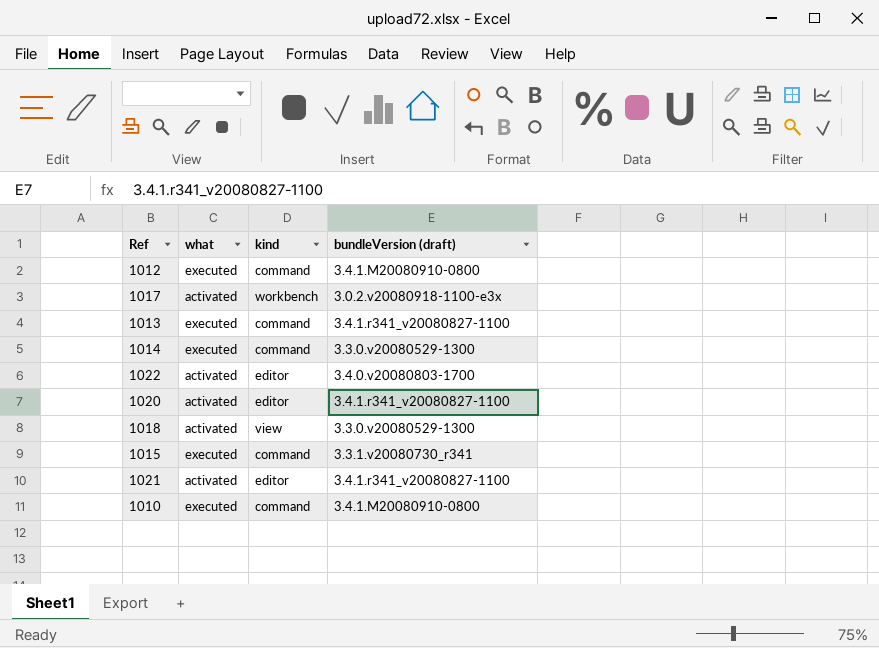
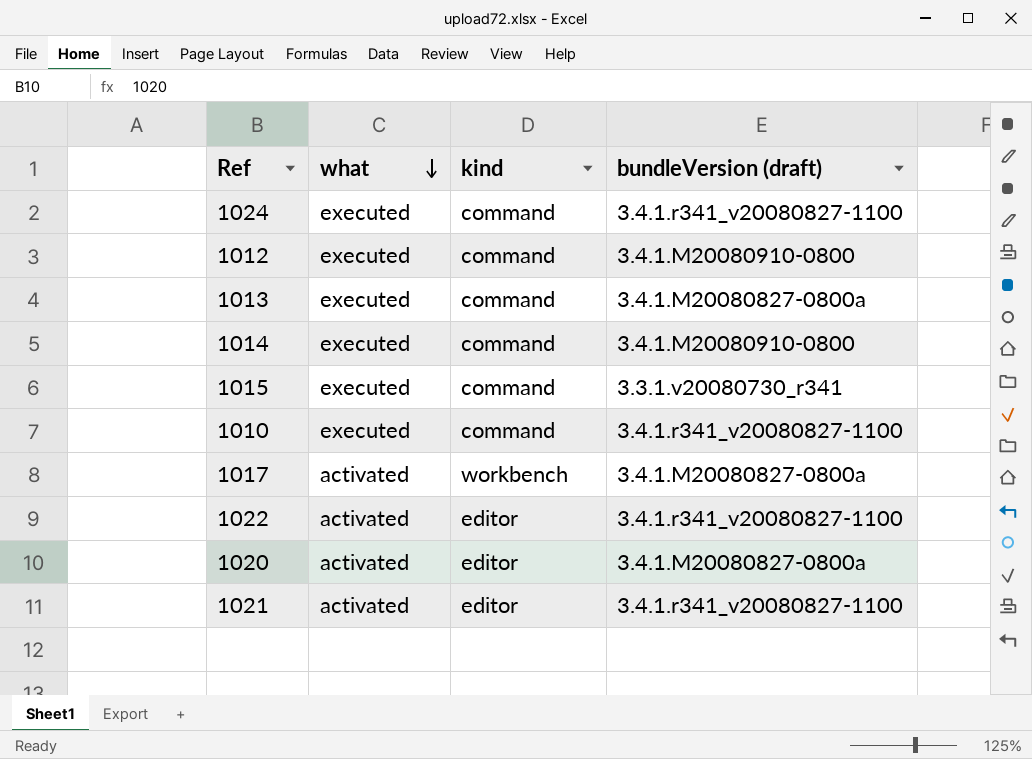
row order: none -> what descending
row 1018: activated | view | 3.3.0.v20080529-1300 -> none
row 1024: none -> executed | command | 3.4.1.r341_v20080827-1100
1013 | bundleVersion (draft): 3.4.1.r341_v20080827-1100 -> 3.4.1.M20080827-0800a
1014 | bundleVersion (draft): 3.3.0.v20080529-1300 -> 3.4.1.M20080910-0800
1010 | bundleVersion (draft): 3.4.1.M20080910-0800 -> 3.4.1.r341_v20080827-1100
1017 | bundleVersion (draft): 3.0.2.v20080918-1100-e3x -> 3.4.1.M20080827-0800a
1022 | bundleVersion (draft): 3.4.0.v20080803-1700 -> 3.4.1.r341_v20080827-1100
1020 | bundleVersion (draft): 3.4.1.r341_v20080827-1100 -> 3.4.1.M20080827-0800a

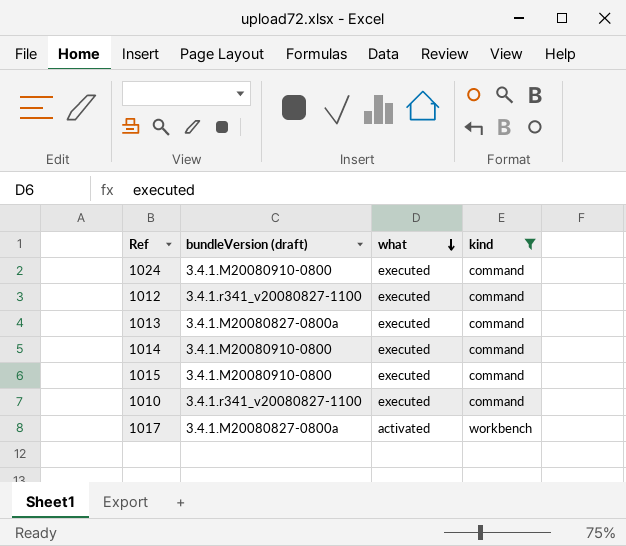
filter: none -> kind != editor
column bundleVersion (draft) | position: 4 -> 2
1024 | bundleVersion (draft): 3.4.1.r341_v20080827-1100 -> 3.4.1.M20080910-0800
1012 | bundleVersion (draft): 3.4.1.M20080910-0800 -> 3.4.1.r341_v20080827-1100
1015 | bundleVersion (draft): 3.3.1.v20080730_r341 -> 3.4.1.M20080910-0800

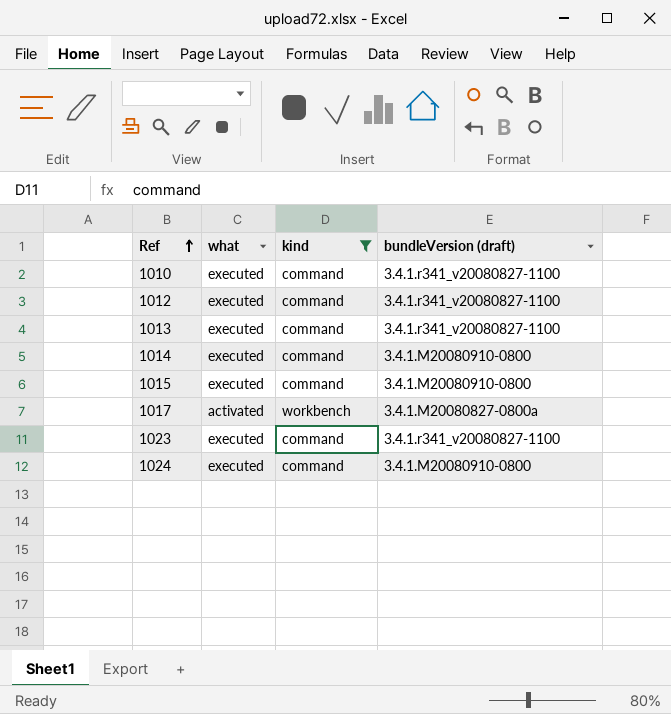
row order: what descending -> Ref ascending
column bundleVersion (draft) | position: 2 -> 4
1013 | bundleVersion (draft): 3.4.1.M20080827-0800a -> 3.4.1.r341_v20080827-1100
row 1023: none -> executed | command | 3.4.1.r341_v20080827-1100

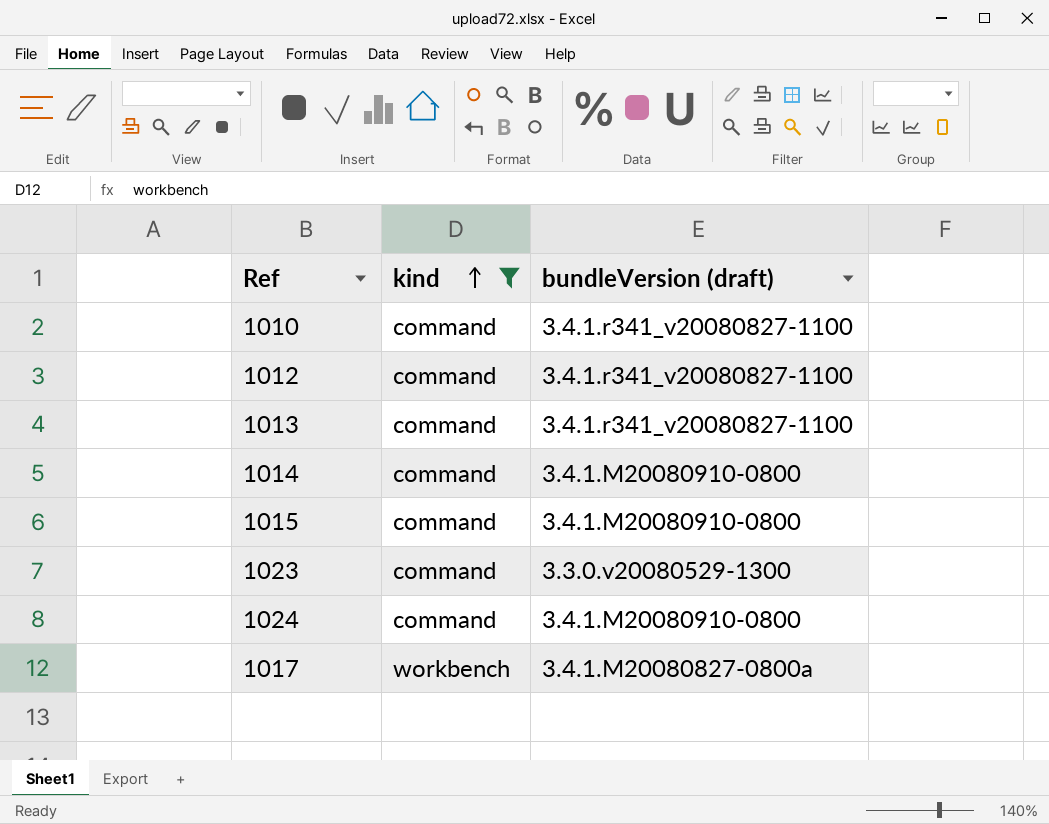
row order: Ref ascending -> kind ascending
column what | position: 2 -> none
1023 | bundleVersion (draft): 3.4.1.r341_v20080827-1100 -> 3.3.0.v20080529-1300

